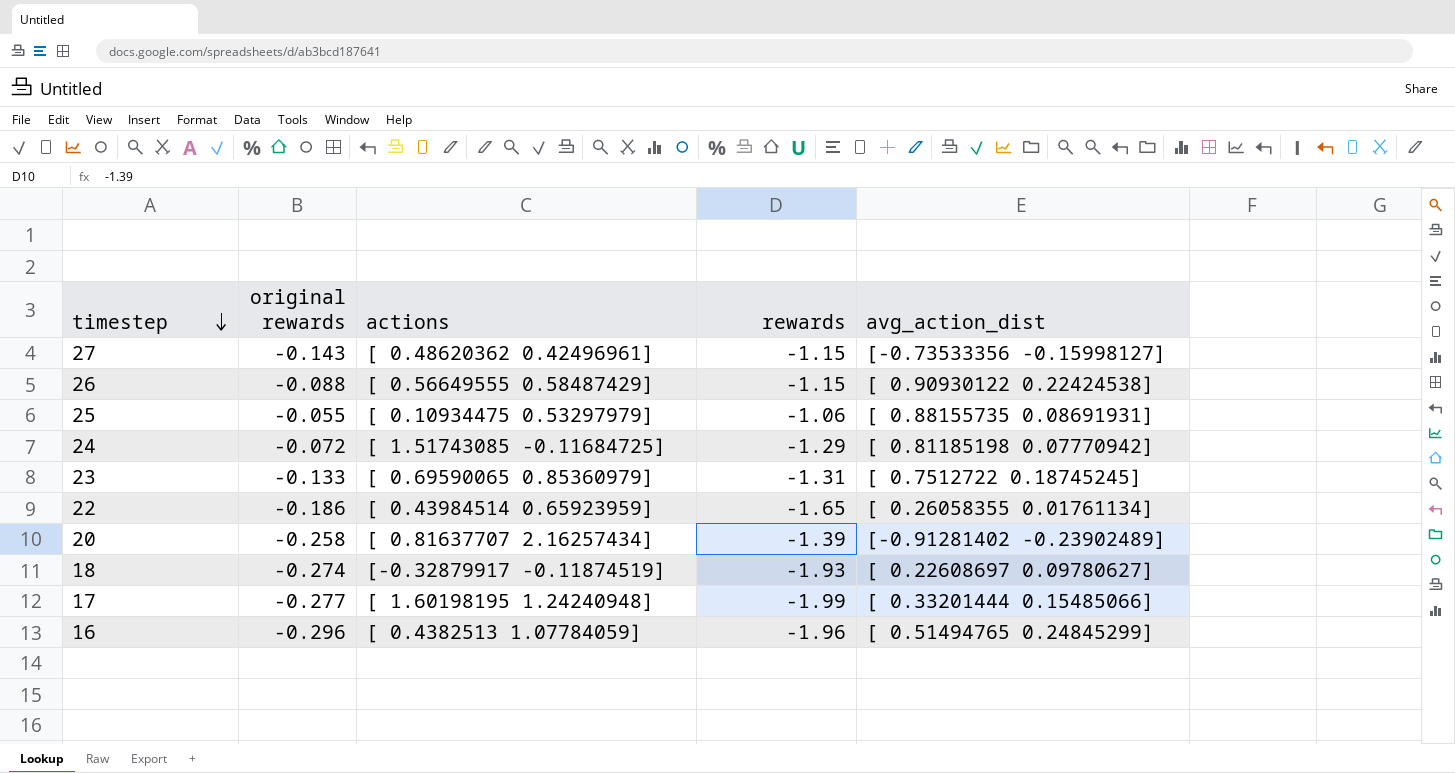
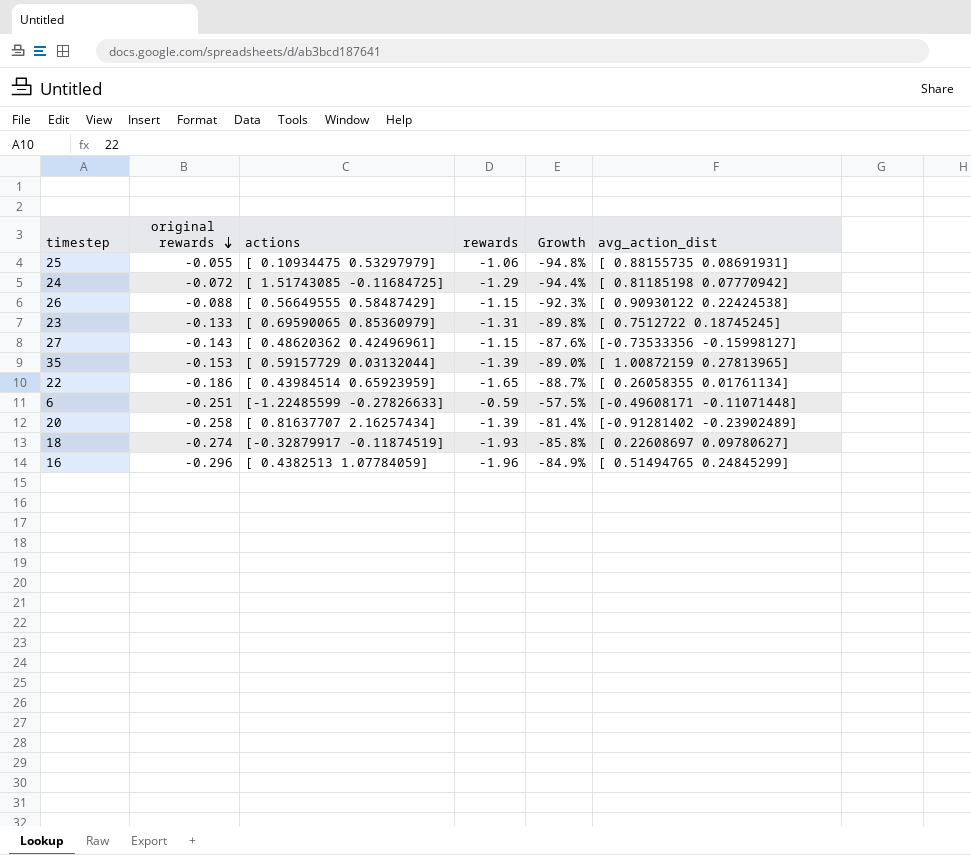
row order: timestep descending -> original rewards descending
column Growth | formula: none -> ([original rewards] - [rewards]) / [rewards]
row 17: -0.277 | [ 1.60198195 1.24240948] | -1.99 | [ 0.33201444 0.15485066] -> none
row 35: none -> -0.153 | [ 0.59157729 0.03132044] | -1.39 | -89.0% | [ 1.00872159 0.27813965]
row 6: none -> -0.251 | [-1.22485599 -0.27826633] | -0.59 | -57.5% | [-0.49608171 -0.11071448]

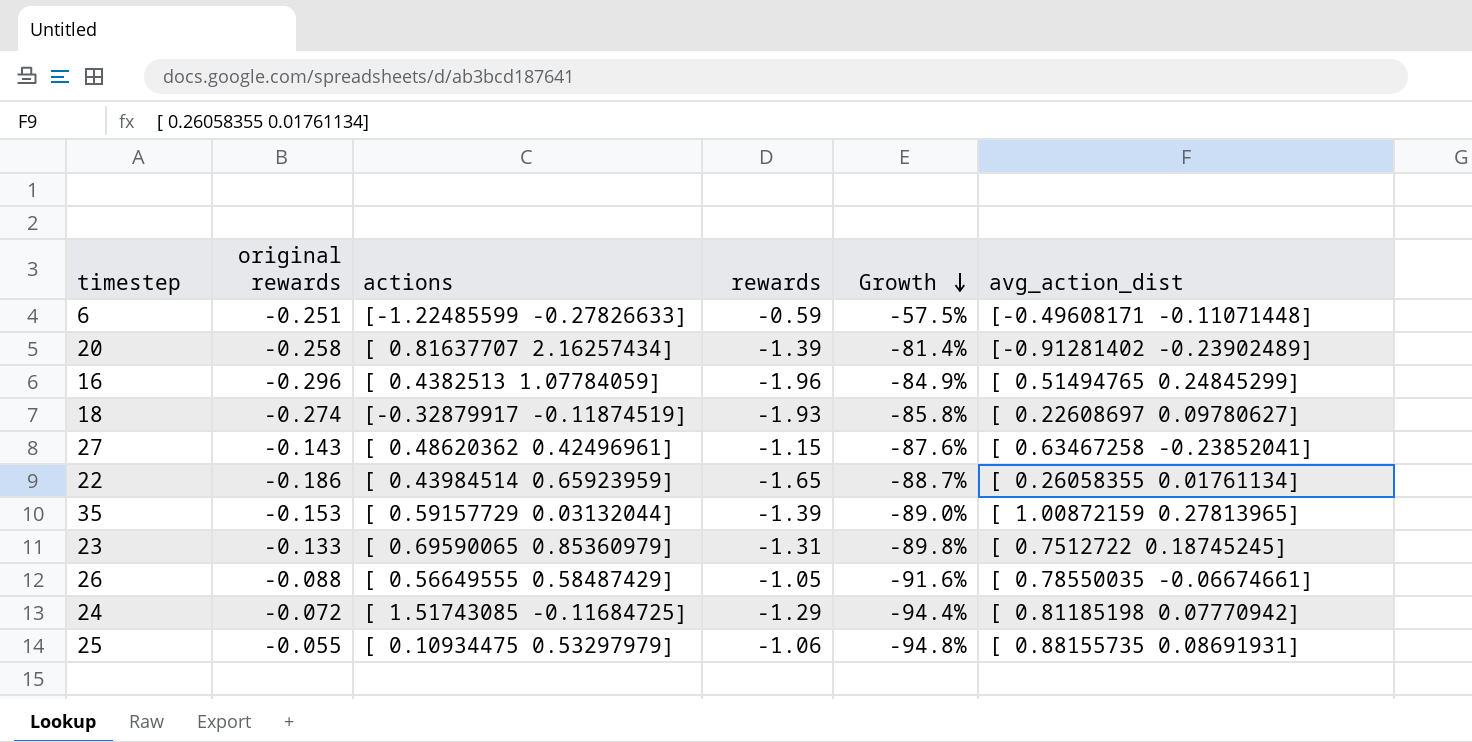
row order: original rewards descending -> Growth descending
27 | avg_action_dist: [-0.73533356 -0.15998127] -> [ 0.63467258 -0.23852041]
26 | rewards: -1.15 -> -1.05
26 | Growth: -92.3% -> -91.6%
26 | avg_action_dist: [ 0.90930122 0.22424538] -> [ 0.78550035 -0.06674661]

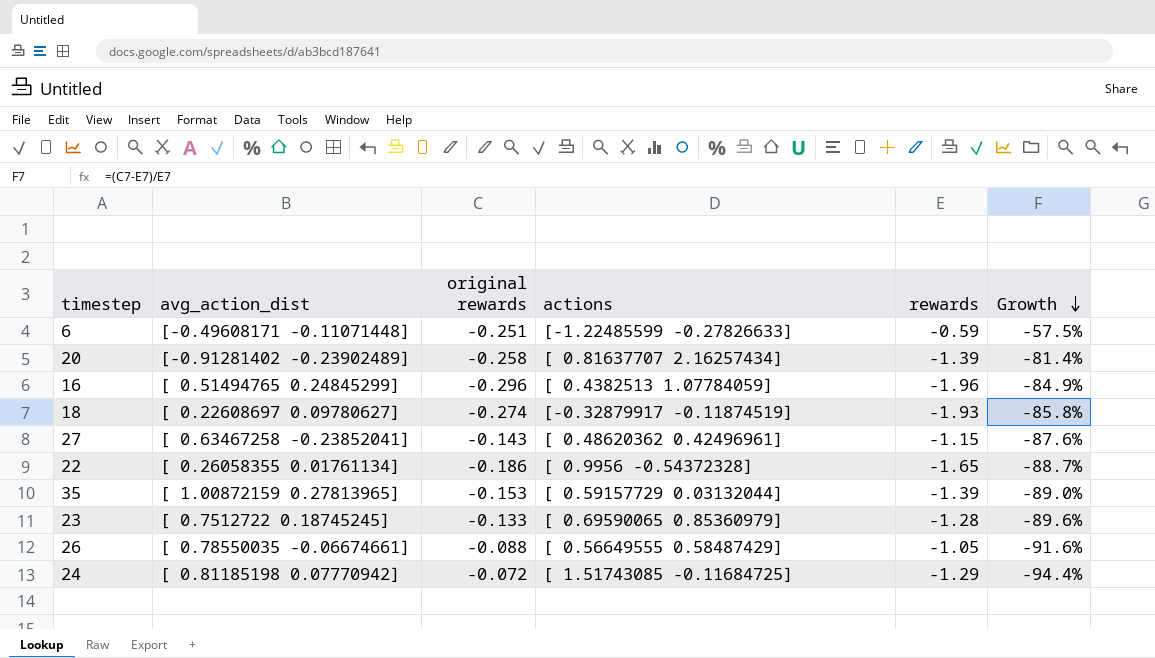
column avg_action_dist | position: 6 -> 2
row 25: -0.055 | [ 0.10934475 0.53297979] | -1.06 | -94.8% | [ 0.88155735 0.08691931] -> none
22 | actions: [ 0.43984514 0.65923959] -> [ 0.9956 -0.54372328]
23 | rewards: -1.31 -> -1.28
23 | Growth: -89.8% -> -89.6%

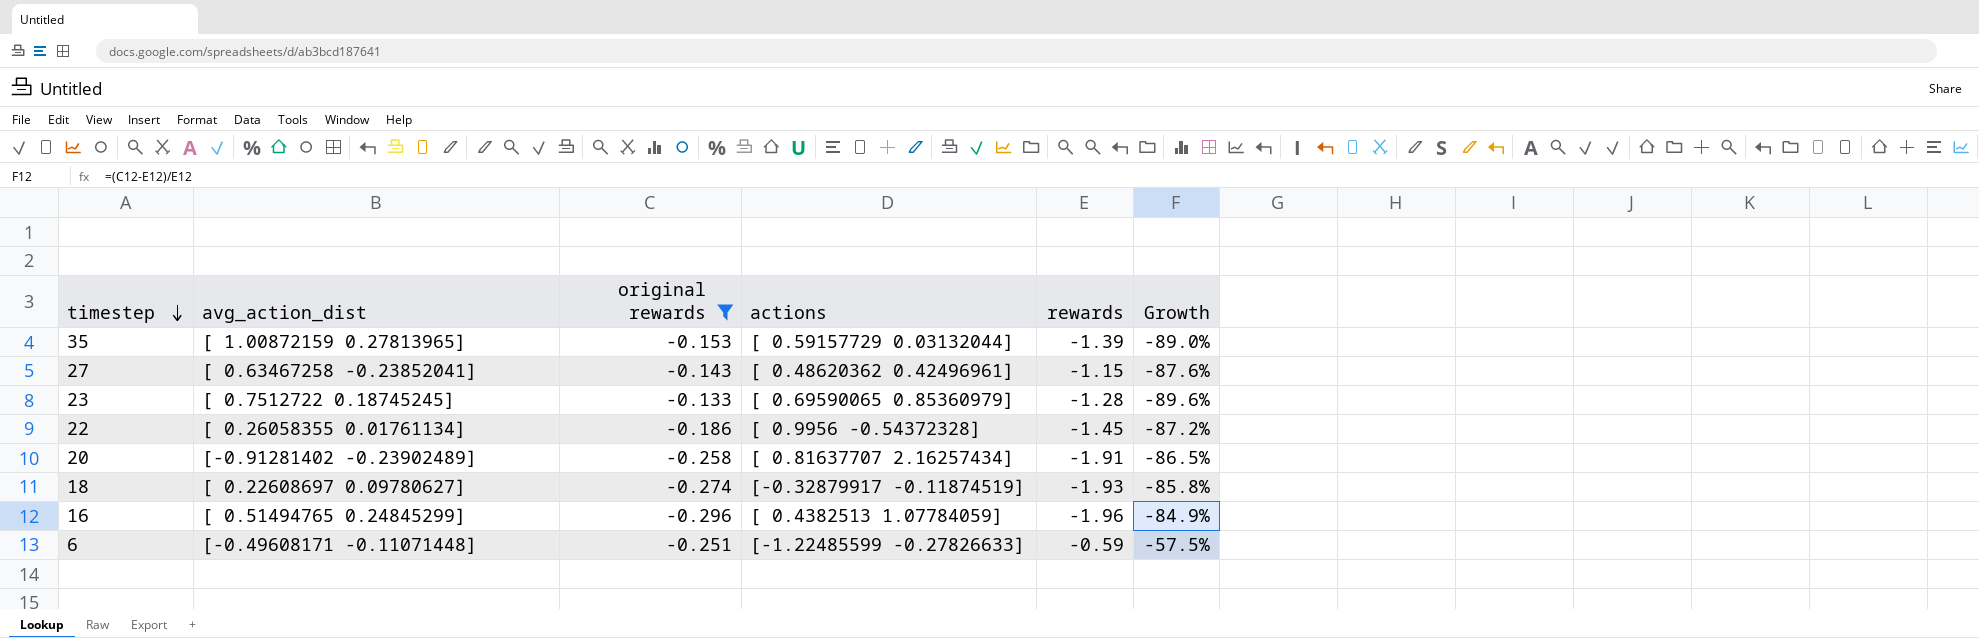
filter: none -> original rewards <= -0.133
row order: Growth descending -> timestep descending
22 | rewards: -1.65 -> -1.45
22 | Growth: -88.7% -> -87.2%
20 | rewards: -1.39 -> -1.91
20 | Growth: -81.4% -> -86.5%

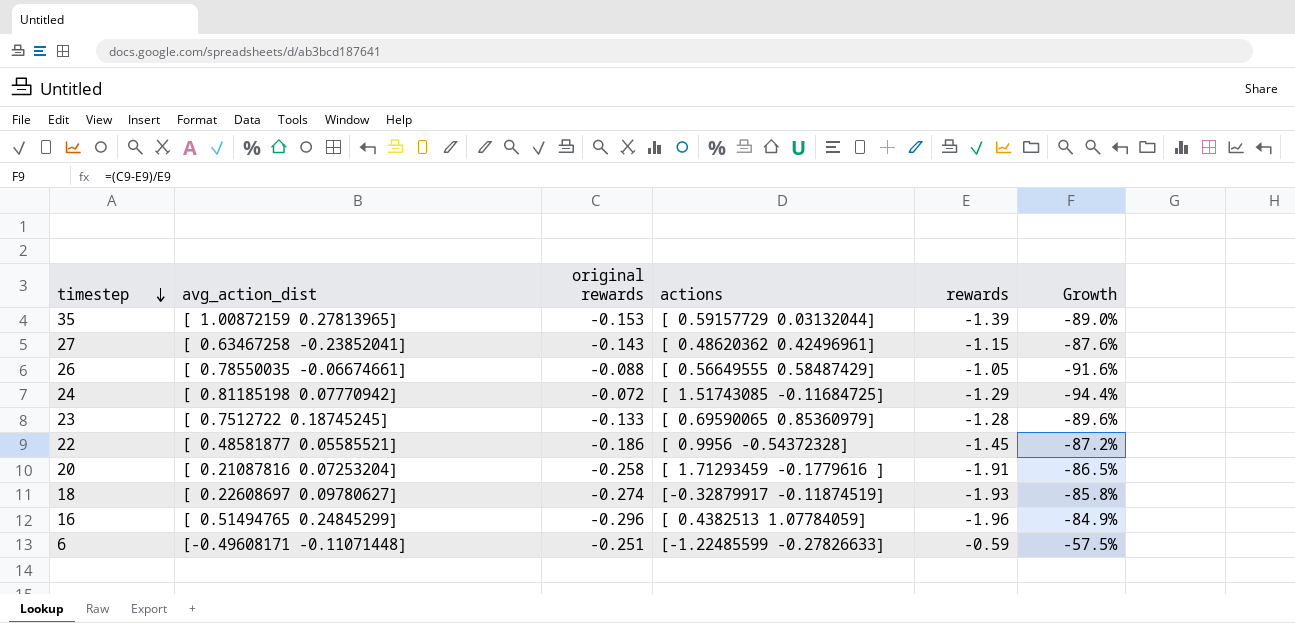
filter: original rewards <= -0.133 -> none
22 | avg_action_dist: [ 0.26058355 0.01761134] -> [ 0.48581877 0.05585521]
20 | avg_action_dist: [-0.91281402 -0.23902489] -> [ 0.21087816 0.07253204]
20 | actions: [ 0.81637707 2.16257434] -> [ 1.71293459 -0.1779616 ]

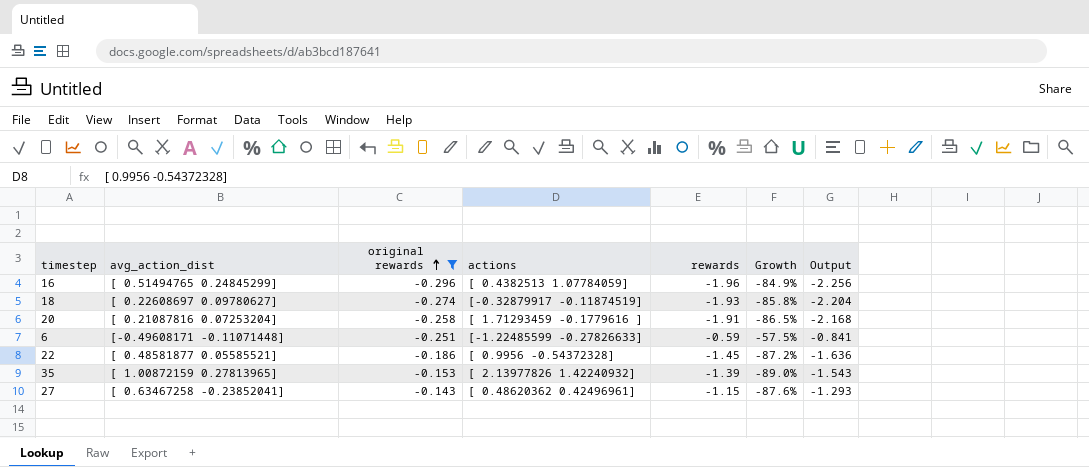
filter: none -> original rewards <= -0.143
row order: timestep descending -> original rewards ascending
column Output | formula: none -> [original rewards] + [rewards]
35 | actions: [ 0.59157729 0.03132044] -> [ 2.13977826 1.42240932]

